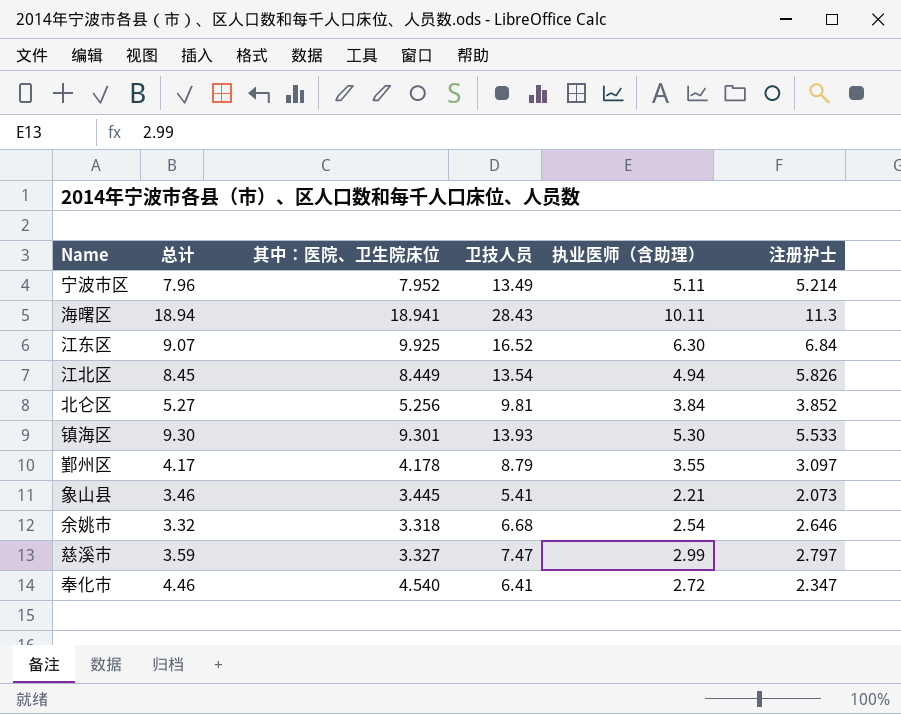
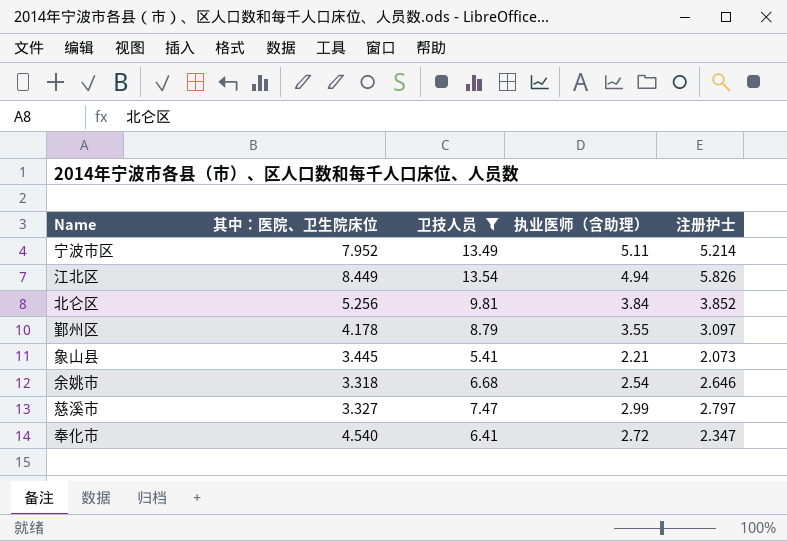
filter: none -> 卫技人员 <= 13.54
column 总计 | position: 2 -> none

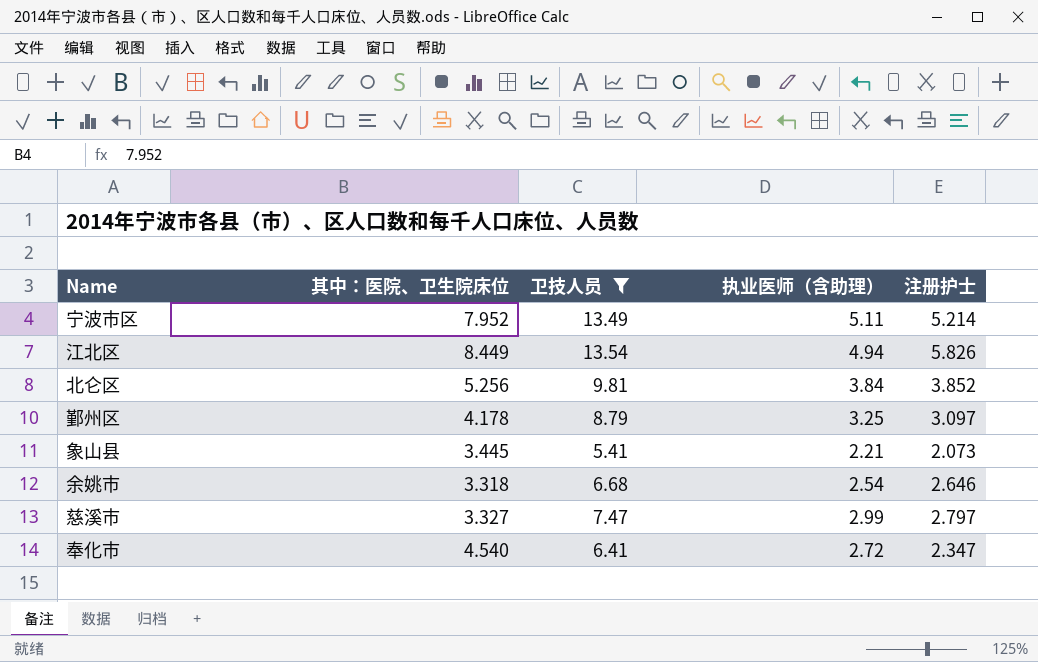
鄞州区 | 执业医师（含助理）: 3.55 -> 3.25

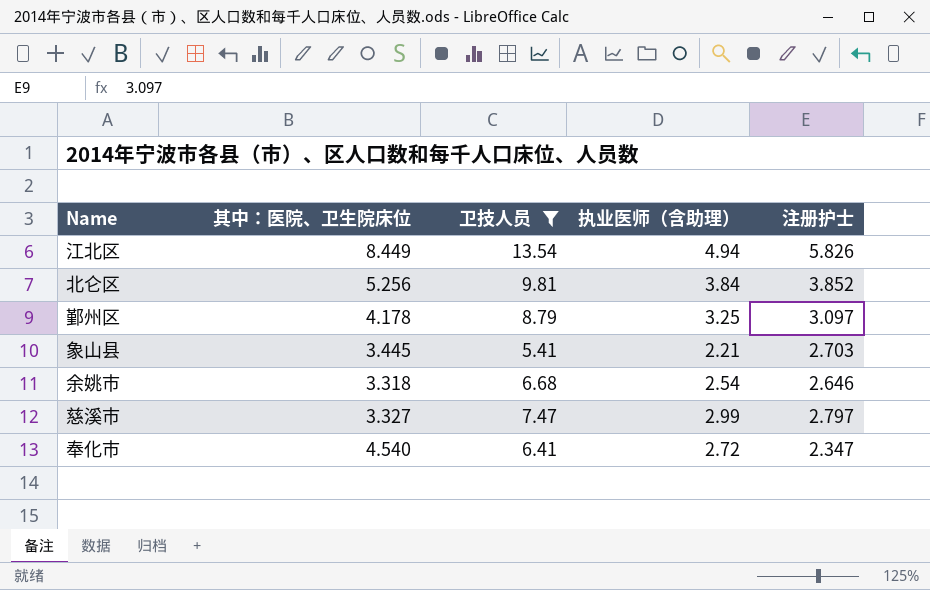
row 宁波市区: 7.952 | 13.49 | 5.11 | 5.214 -> none
象山县 | 注册护士: 2.073 -> 2.703

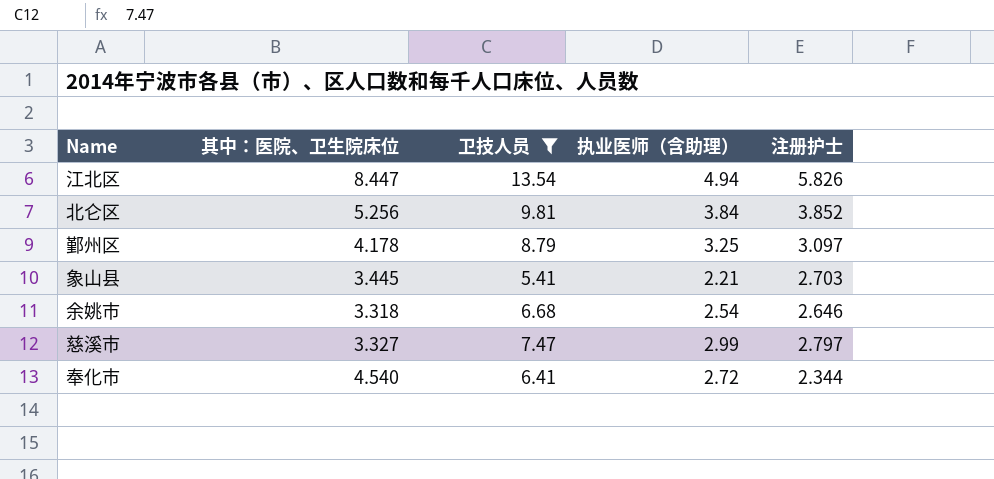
江北区 | 其中：医院、卫生院床位: 8.449 -> 8.447
奉化市 | 注册护士: 2.347 -> 2.344

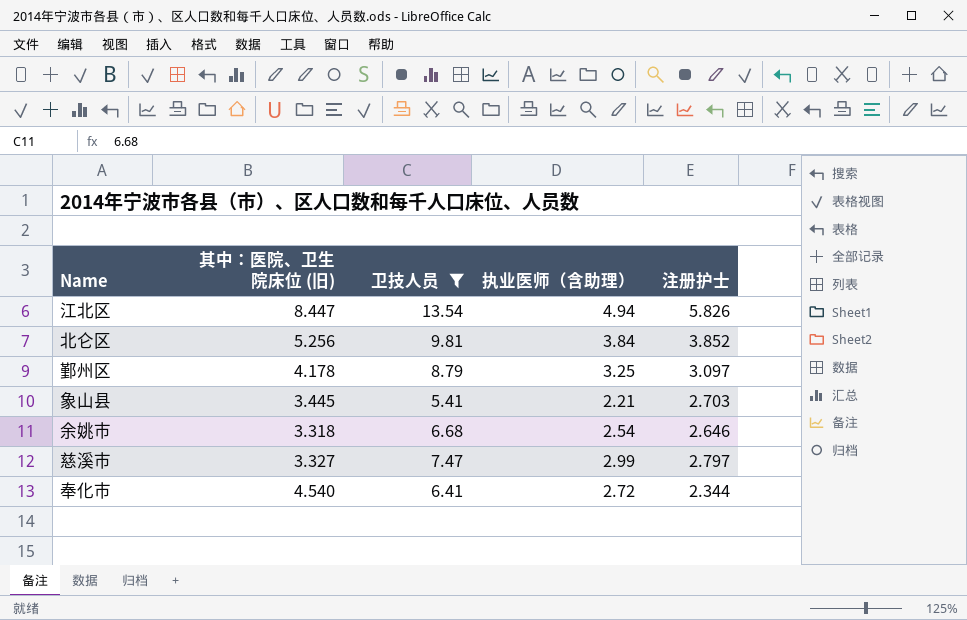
column name: 其中：医院、卫生院床位 -> 其中：医院、卫生院床位 (旧)

